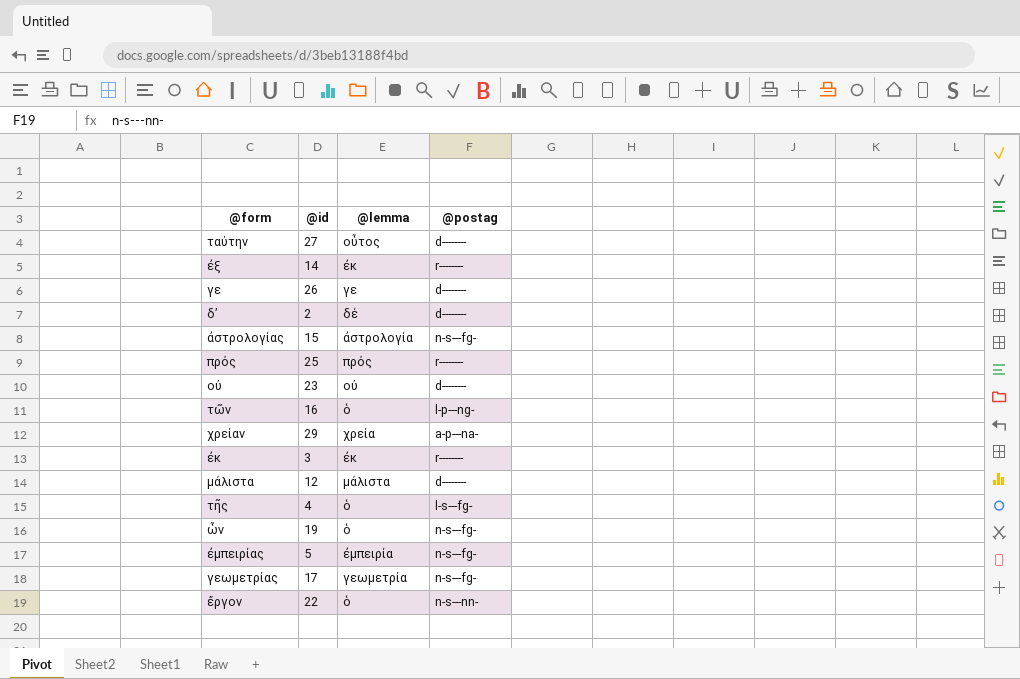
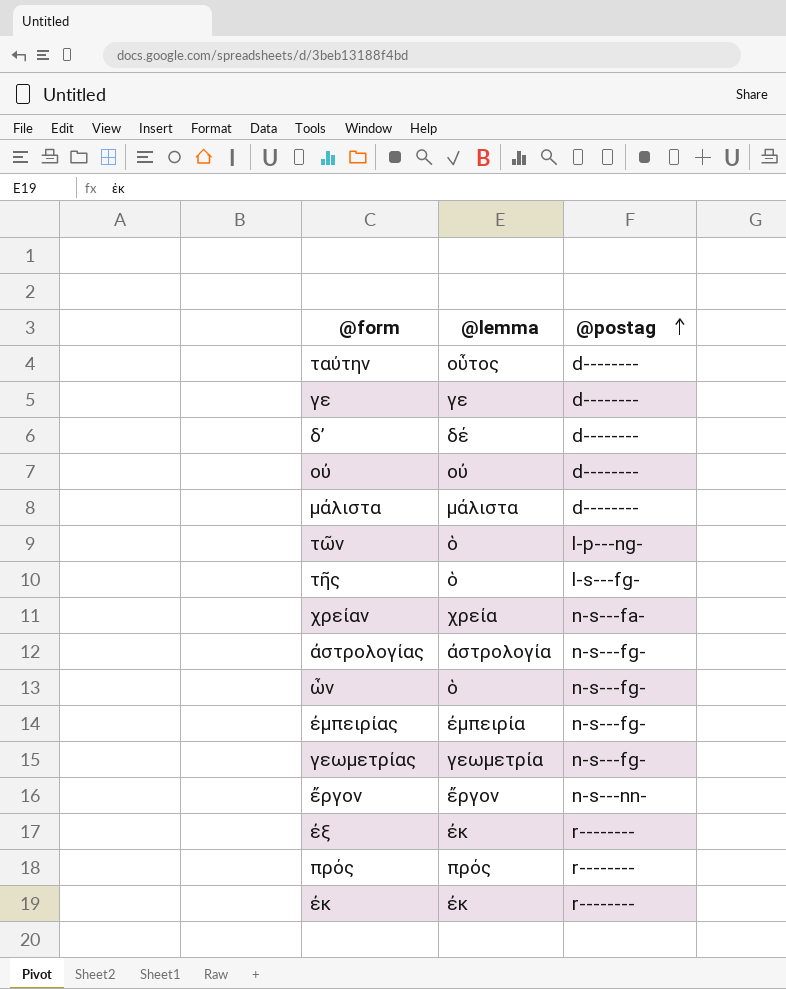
row order: none -> @postag ascending
column @id | position: 2 -> none
χρείαν | @postag: a-p---na- -> n-s---fa-
ἔργον | @lemma: ὁ -> ἔργον

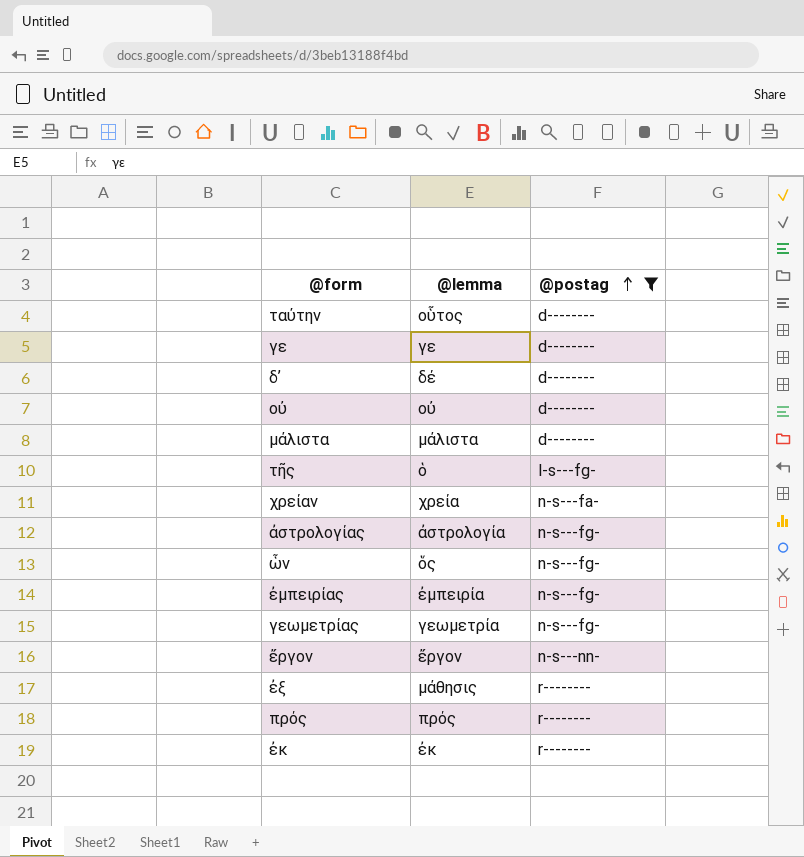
filter: none -> @postag != l-p---ng-
ὧν | @lemma: ὁ -> ὅς
ἐξ | @lemma: ἐκ -> μάθησις

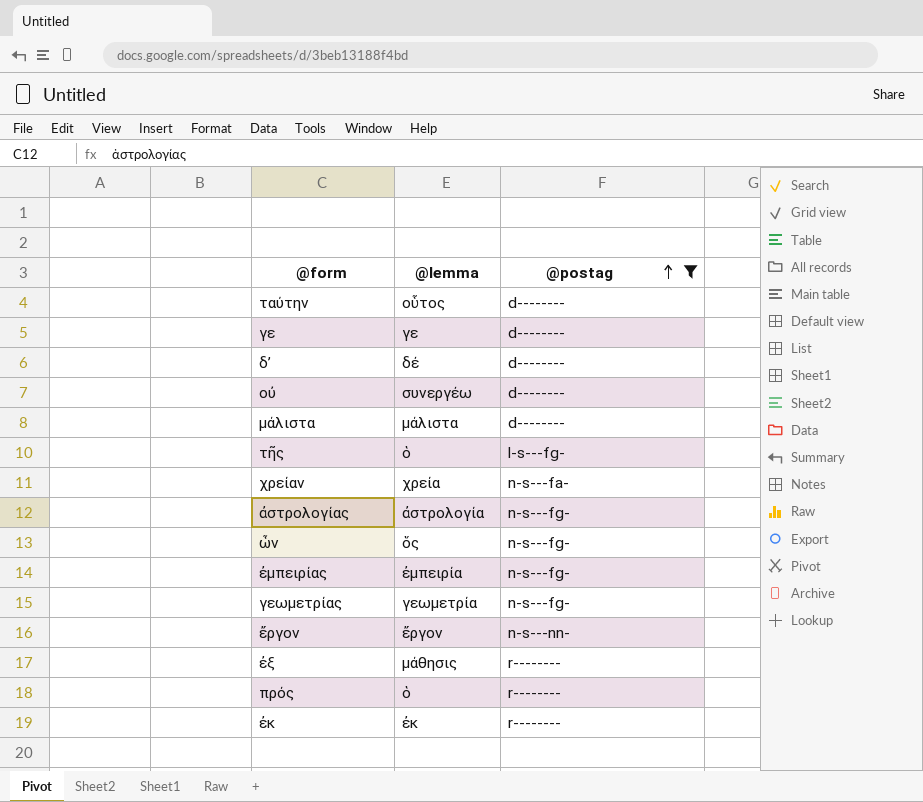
οὐ | @lemma: οὐ -> συνεργέω
πρός | @lemma: πρός -> ὁ

